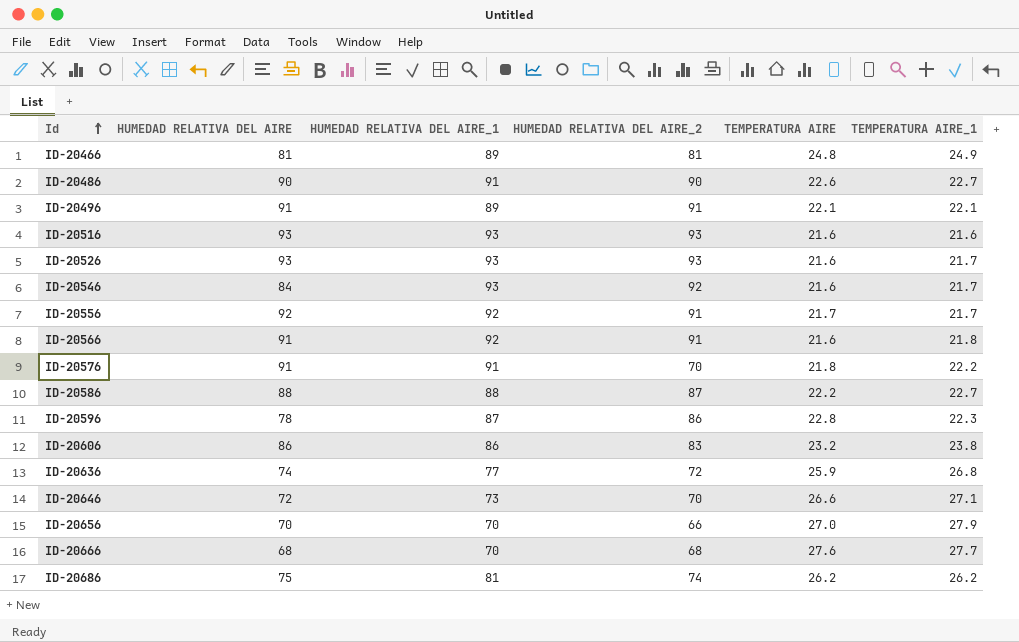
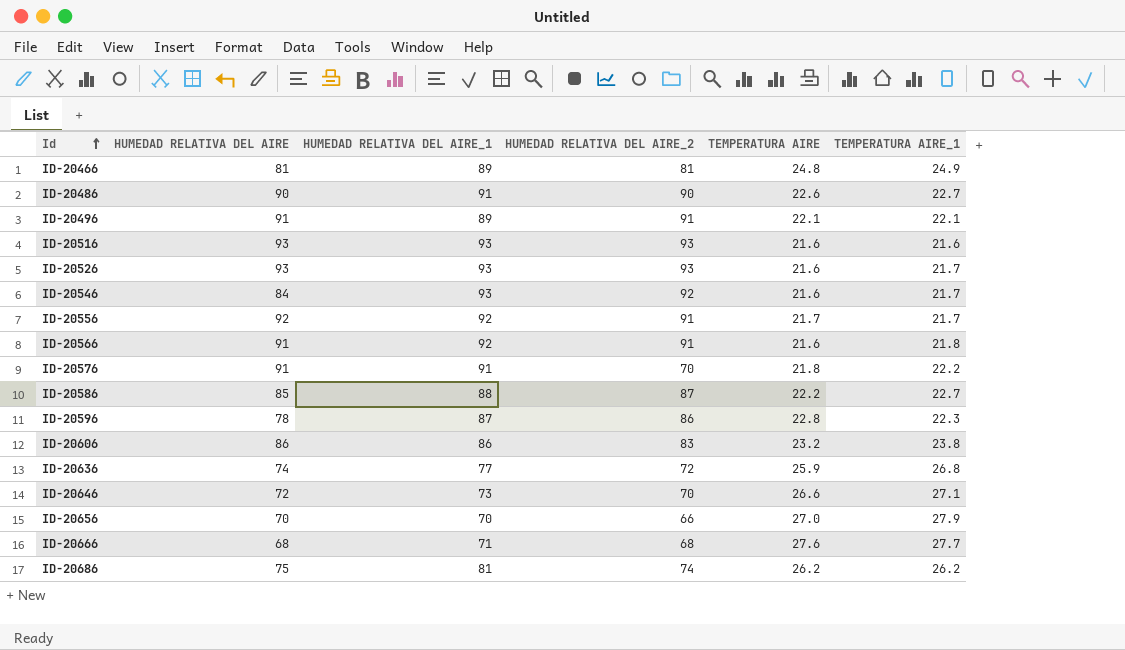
ID-20586 | HUMEDAD RELATIVA DEL AIRE: 88 -> 85
ID-20666 | HUMEDAD RELATIVA DEL AIRE_1: 70 -> 71

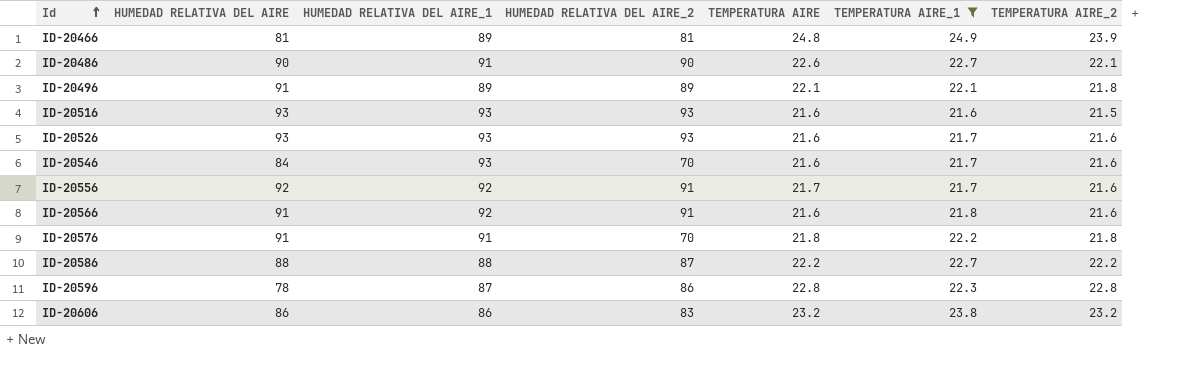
filter: none -> TEMPERATURA AIRE_1 <= 24.9
column TEMPERATURA AIRE_2 | position: none -> 7
ID-20496 | HUMEDAD RELATIVA DEL AIRE_2: 91 -> 89
ID-20546 | HUMEDAD RELATIVA DEL AIRE_2: 92 -> 70
ID-20586 | HUMEDAD RELATIVA DEL AIRE: 85 -> 88

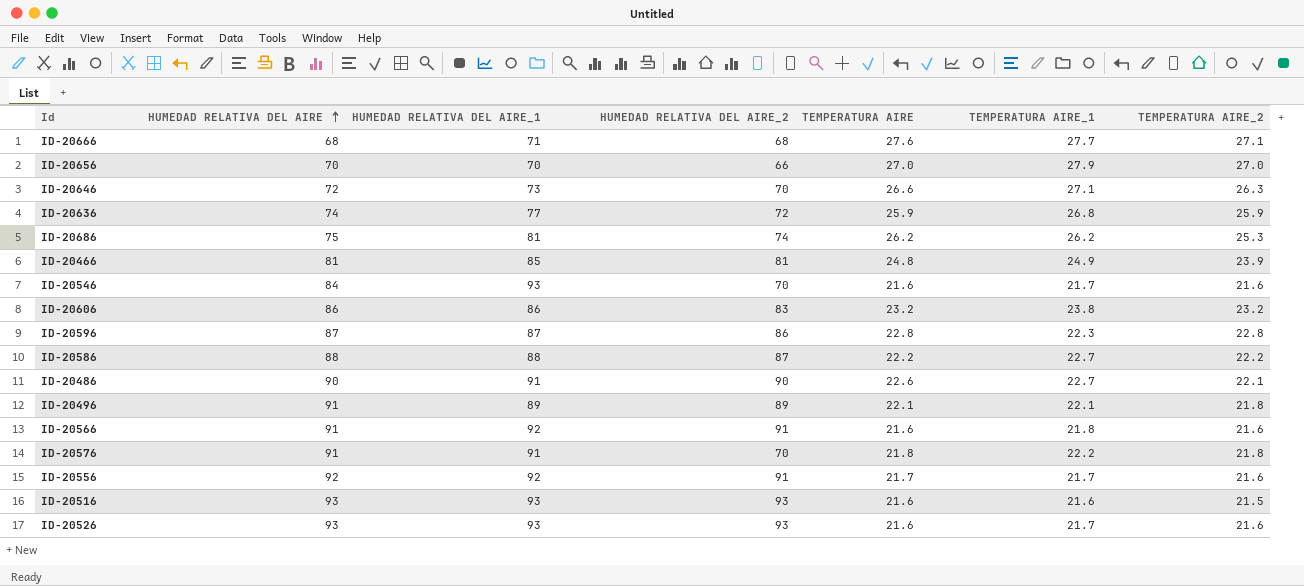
filter: TEMPERATURA AIRE_1 <= 24.9 -> none
row order: Id ascending -> HUMEDAD RELATIVA DEL AIRE ascending
ID-20466 | HUMEDAD RELATIVA DEL AIRE_1: 89 -> 85
ID-20596 | HUMEDAD RELATIVA DEL AIRE: 78 -> 87

